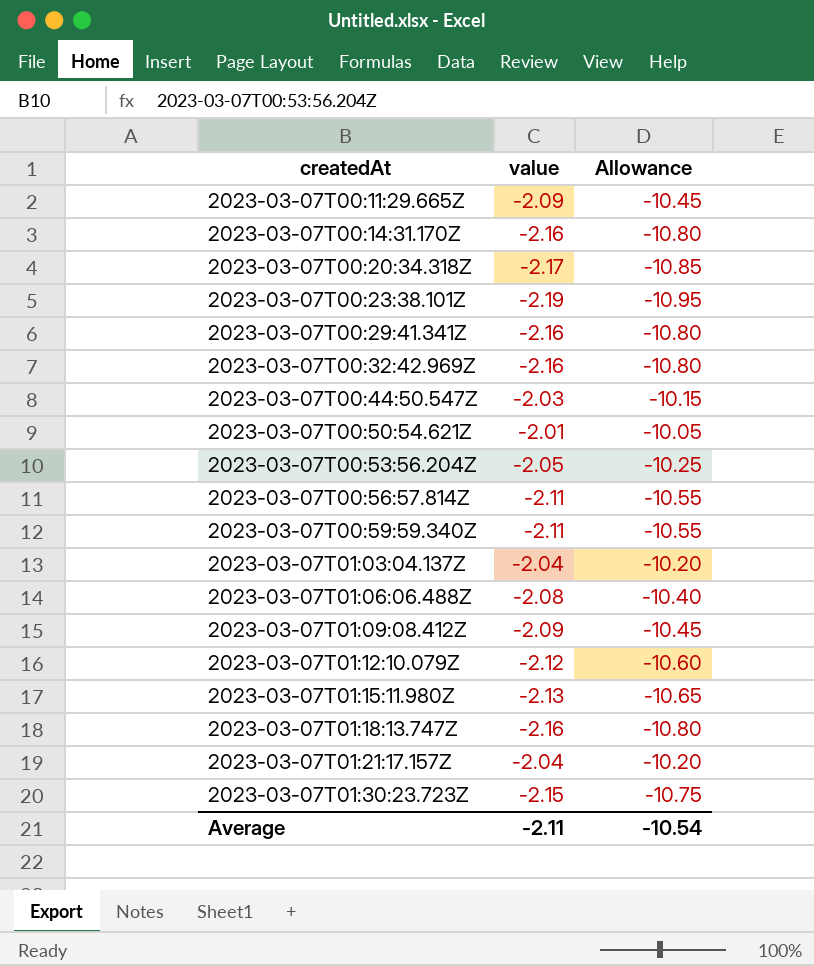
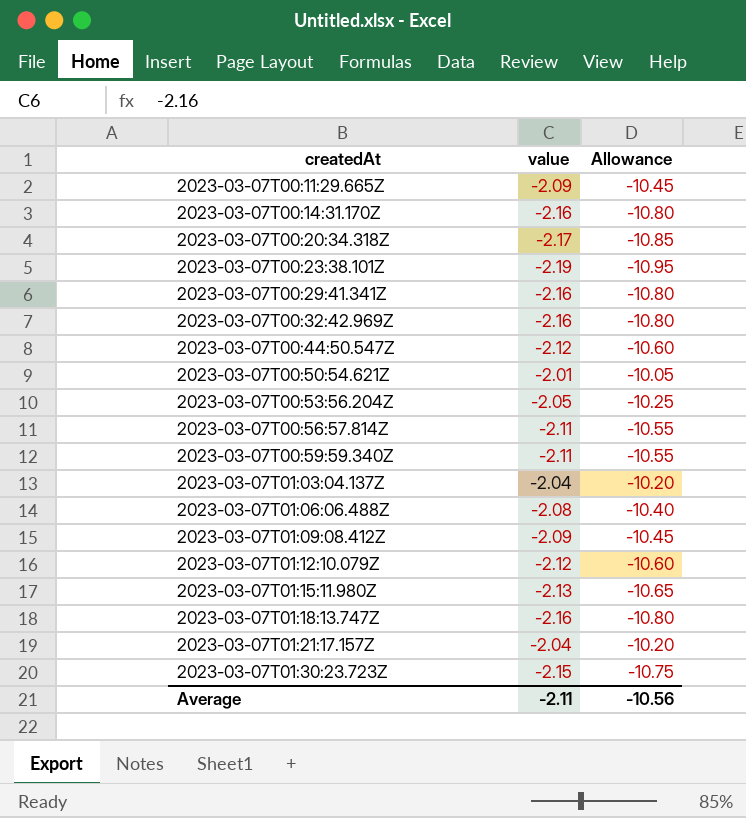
2023-03-07T00:44:50.547Z | value: -2.03 -> -2.12
2023-03-07T00:44:50.547Z | Allowance: -10.15 -> -10.60
Average | Allowance: -10.54 -> -10.56

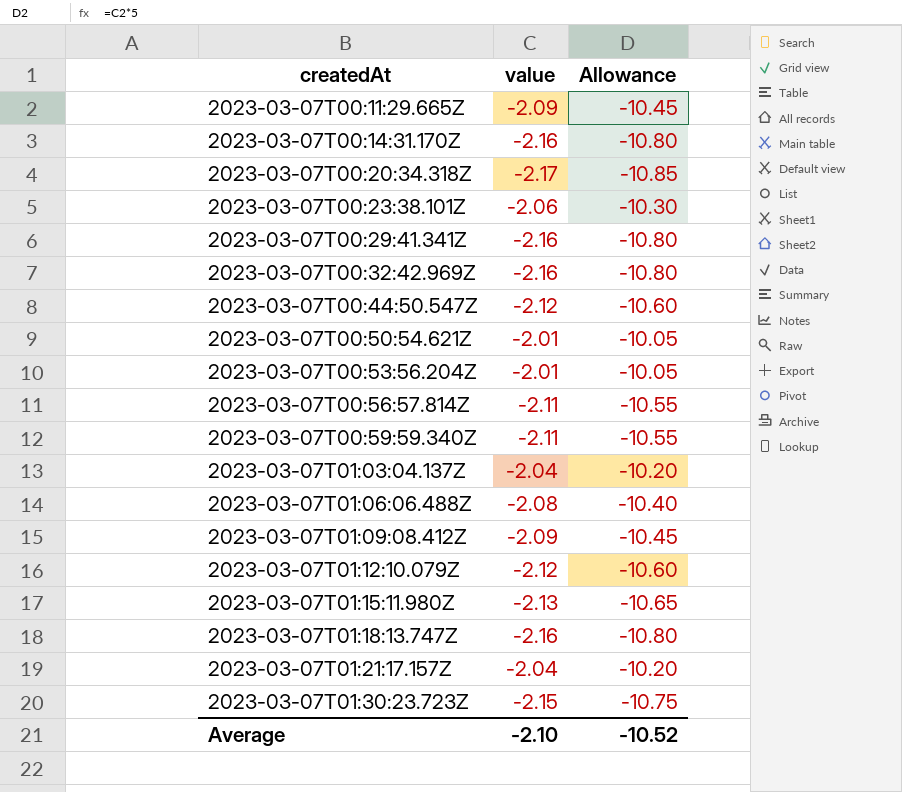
2023-03-07T00:23:38.101Z | value: -2.19 -> -2.06
2023-03-07T00:23:38.101Z | Allowance: -10.95 -> -10.30
2023-03-07T00:53:56.204Z | value: -2.05 -> -2.01
2023-03-07T00:53:56.204Z | Allowance: -10.25 -> -10.05
Average | value: -2.11 -> -2.10
Average | Allowance: -10.56 -> -10.52

